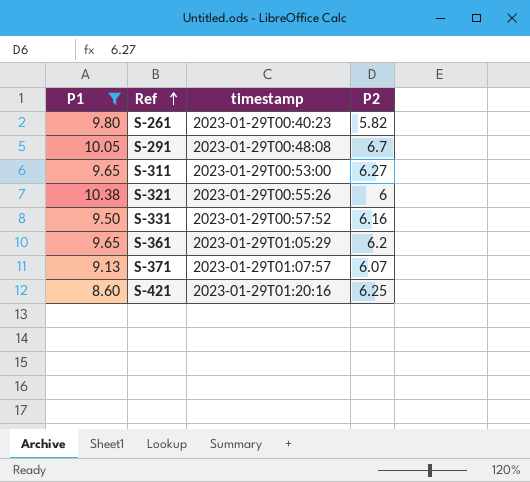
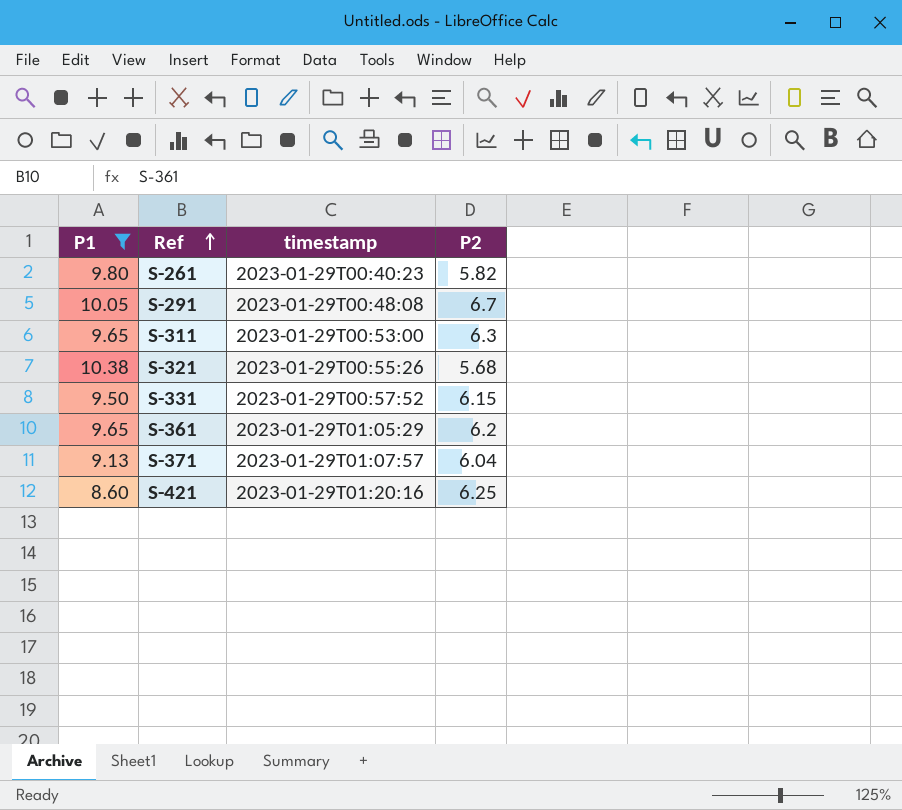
S-311 | P2: 6.27 -> 6.3
S-321 | P2: 6 -> 5.68
S-331 | P2: 6.16 -> 6.15
S-371 | P2: 6.07 -> 6.04

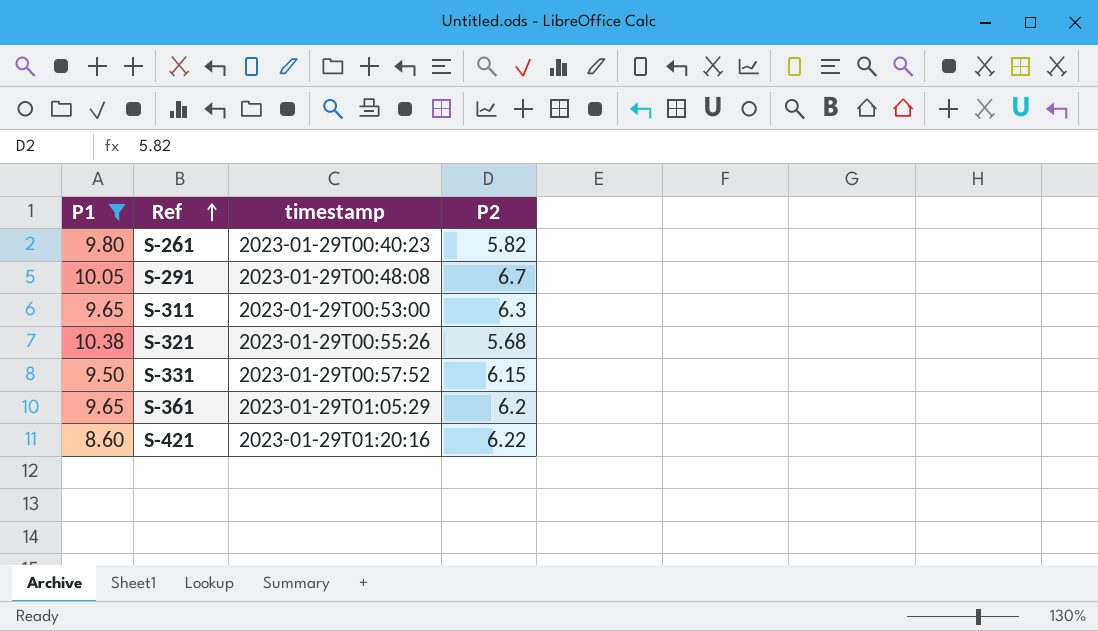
row S-371: 9.13 | 2023-01-29T01:07:57 | 6.04 -> none
S-421 | P2: 6.25 -> 6.22

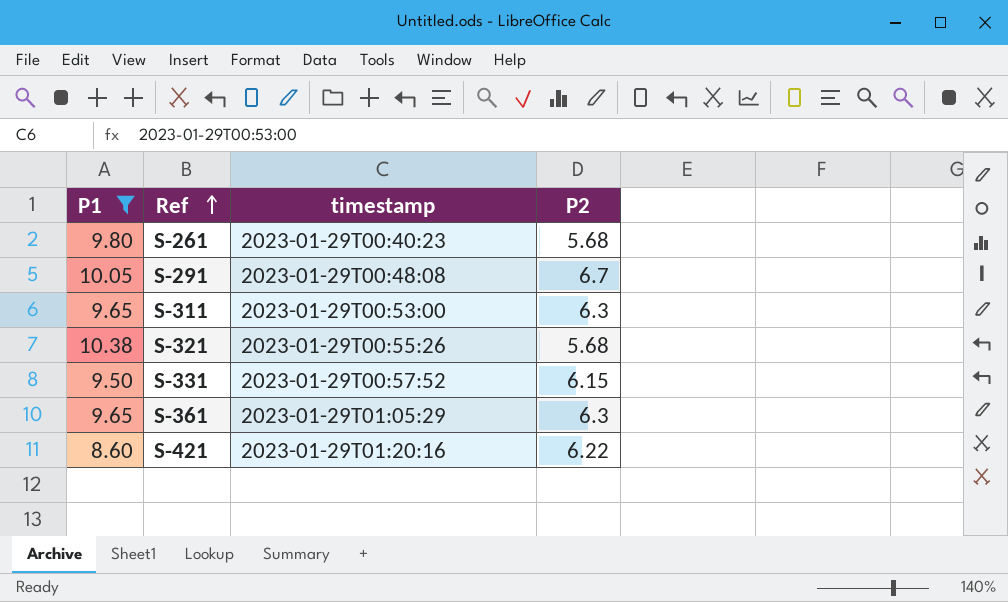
S-261 | P2: 5.82 -> 5.68
S-361 | P2: 6.2 -> 6.3

